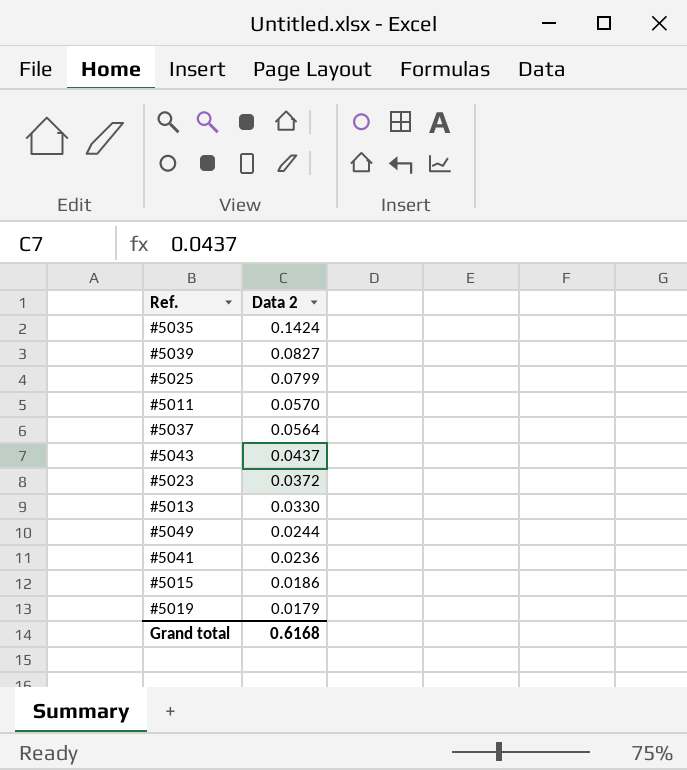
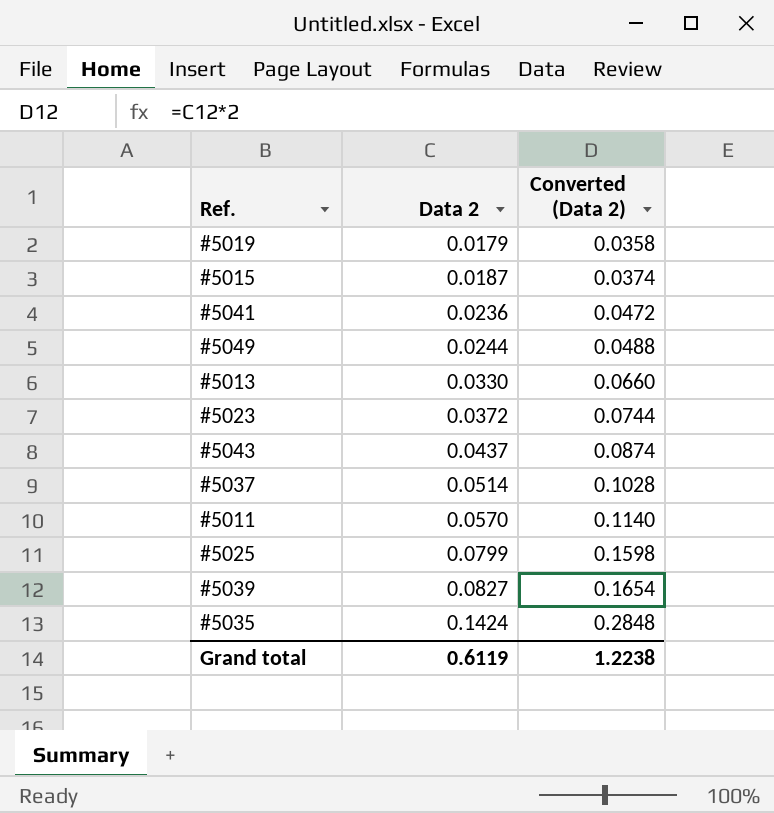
row order: Data 2 descending -> Data 2 ascending
column Converted (Data 2) | formula: none -> [Data 2] * 2
#5015 | Data 2: 0.0186 -> 0.0187
#5037 | Data 2: 0.0564 -> 0.0514
Grand total | Data 2: 0.6168 -> 0.6119

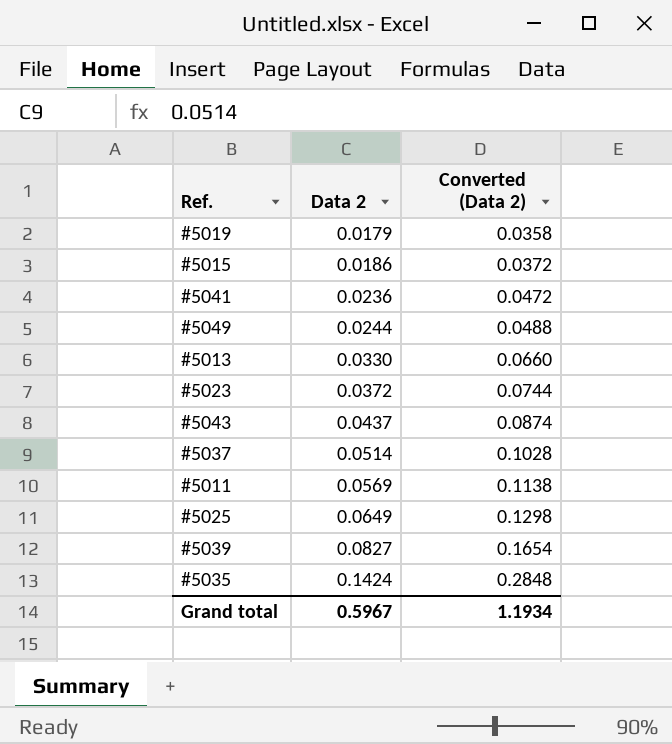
#5015 | Data 2: 0.0187 -> 0.0186
#5015 | Converted (Data 2): 0.0374 -> 0.0372
#5011 | Data 2: 0.0570 -> 0.0569
#5011 | Converted (Data 2): 0.1140 -> 0.1138
#5025 | Data 2: 0.0799 -> 0.0649
#5025 | Converted (Data 2): 0.1598 -> 0.1298
Grand total | Data 2: 0.6119 -> 0.5967
Grand total | Converted (Data 2): 1.2238 -> 1.1934

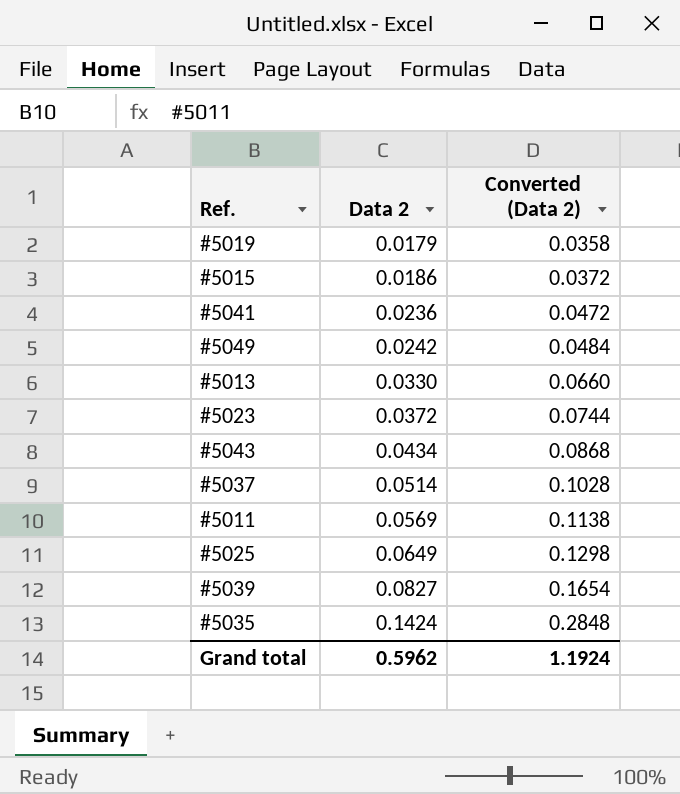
#5049 | Data 2: 0.0244 -> 0.0242
#5049 | Converted (Data 2): 0.0488 -> 0.0484
#5043 | Data 2: 0.0437 -> 0.0434
#5043 | Converted (Data 2): 0.0874 -> 0.0868
Grand total | Data 2: 0.5967 -> 0.5962
Grand total | Converted (Data 2): 1.1934 -> 1.1924

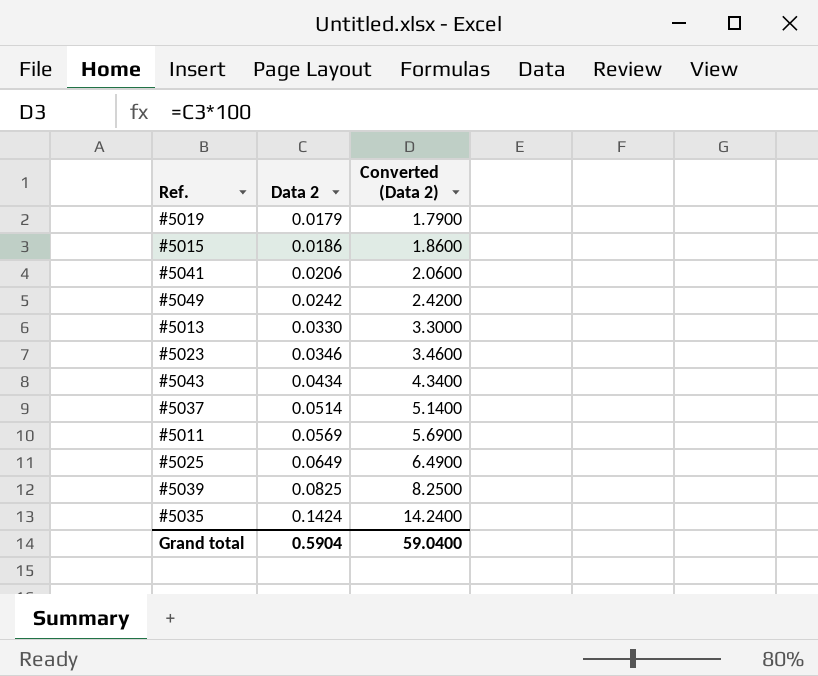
column Converted (Data 2) | formula: [Data 2] * 2 -> [Data 2] * 100
#5041 | Data 2: 0.0236 -> 0.0206
#5023 | Data 2: 0.0372 -> 0.0346
#5039 | Data 2: 0.0827 -> 0.0825
Grand total | Data 2: 0.5962 -> 0.5904
Grand total | Converted (Data 2): 1.1924 -> 59.0400

